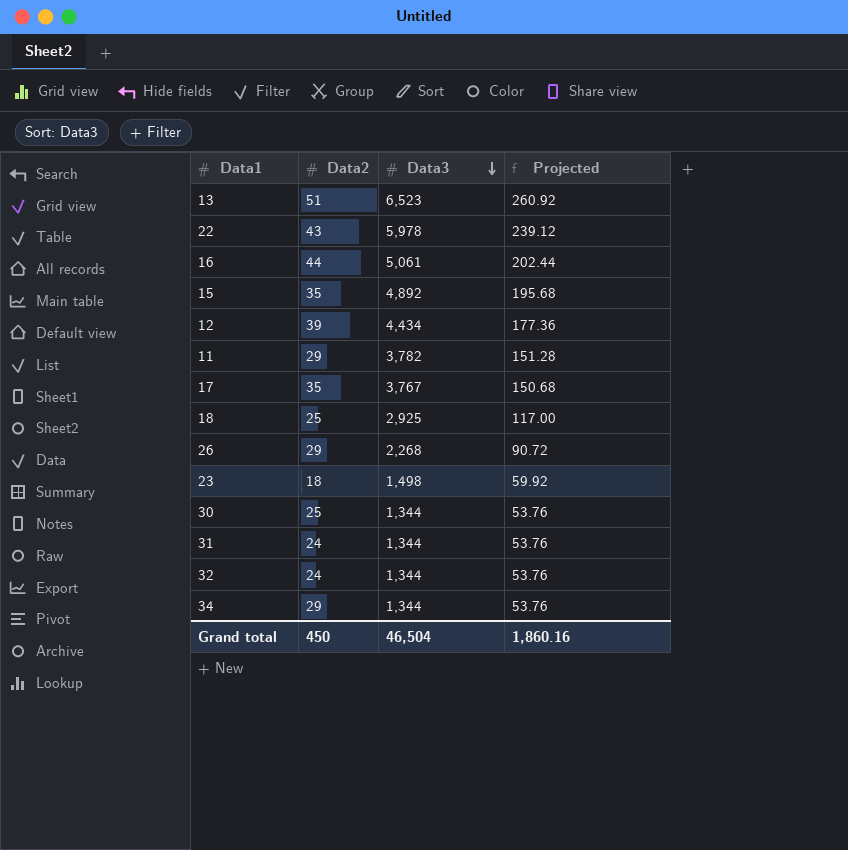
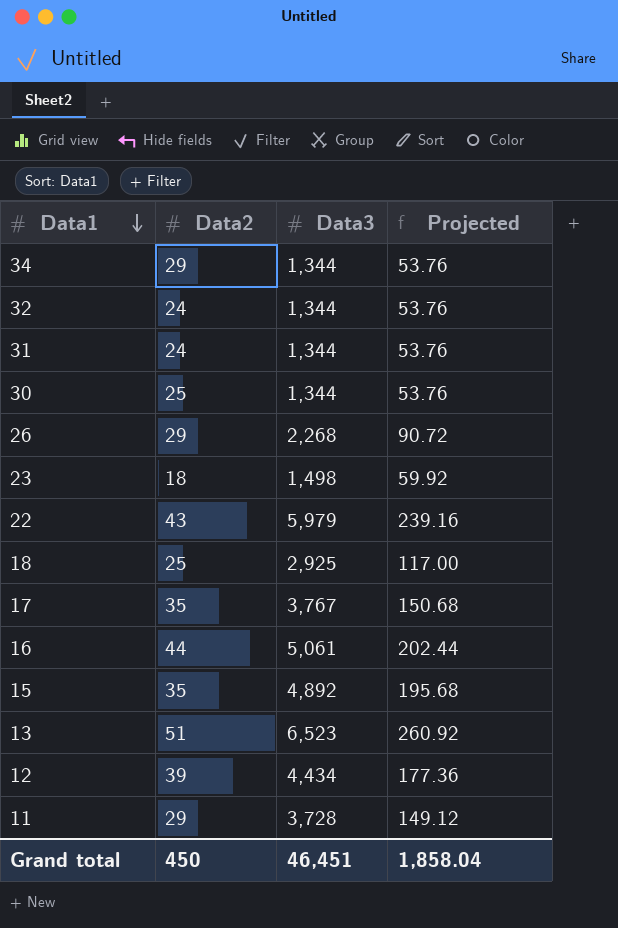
row order: Data3 descending -> Data1 descending
22 | Data3: 5,978 -> 5,979
22 | Projected: 239.12 -> 239.16
11 | Data3: 3,782 -> 3,728
11 | Projected: 151.28 -> 149.12
Grand total | Data3: 46,504 -> 46,451
Grand total | Projected: 1,860.16 -> 1,858.04

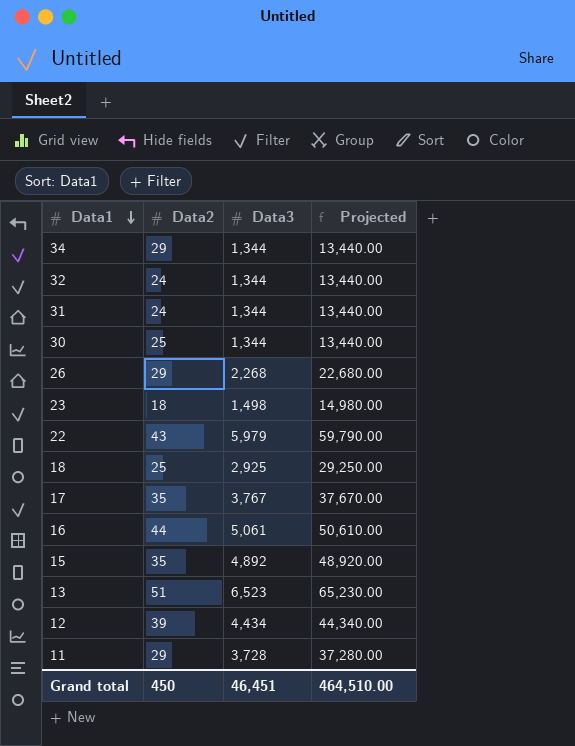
column Projected | formula: [Data3] * 0.04 -> [Data3] * 10
Grand total | Projected: 1,858.04 -> 464,510.00

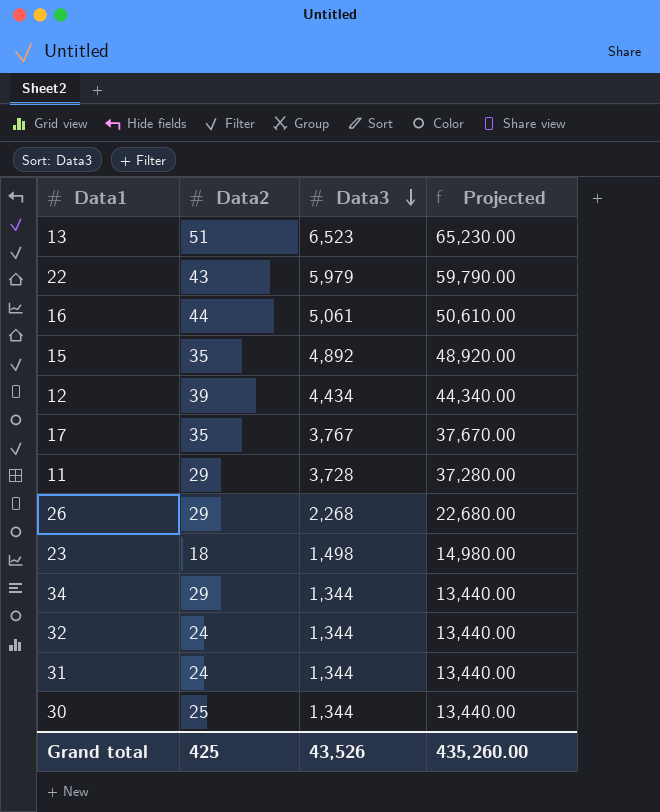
row order: Data1 descending -> Data3 descending
row 18: 25 | 2,925 | 29,250.00 -> none
Grand total | Data2: 450 -> 425
Grand total | Data3: 46,451 -> 43,526
Grand total | Projected: 464,510.00 -> 435,260.00

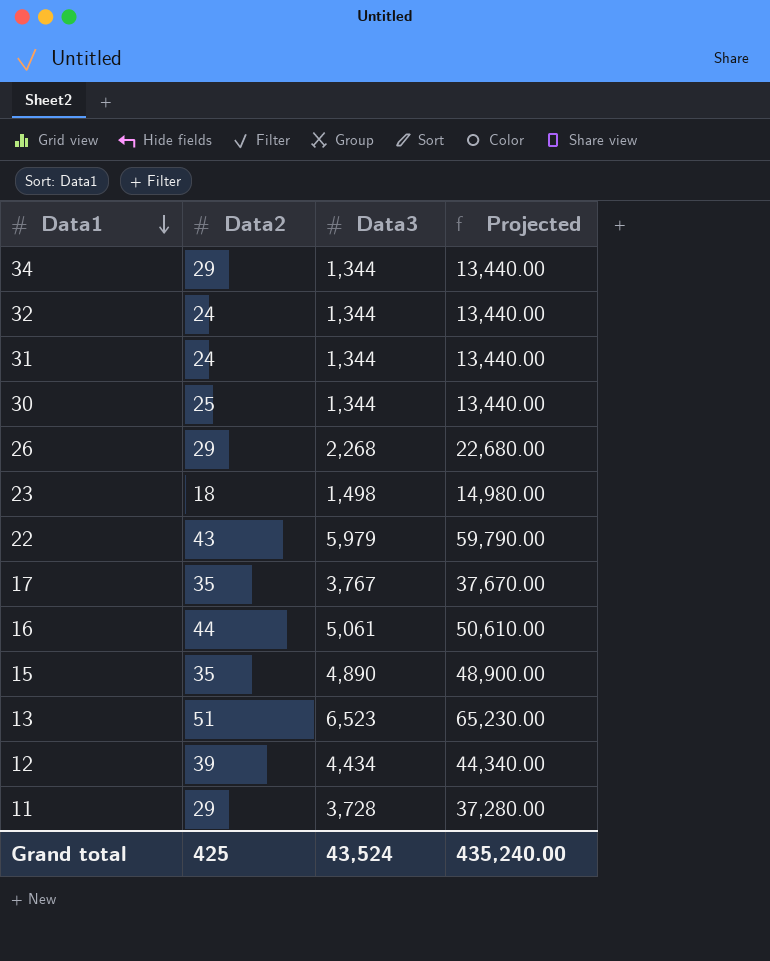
row order: Data3 descending -> Data1 descending
15 | Data3: 4,892 -> 4,890
15 | Projected: 48,920.00 -> 48,900.00
Grand total | Data3: 43,526 -> 43,524
Grand total | Projected: 435,260.00 -> 435,240.00

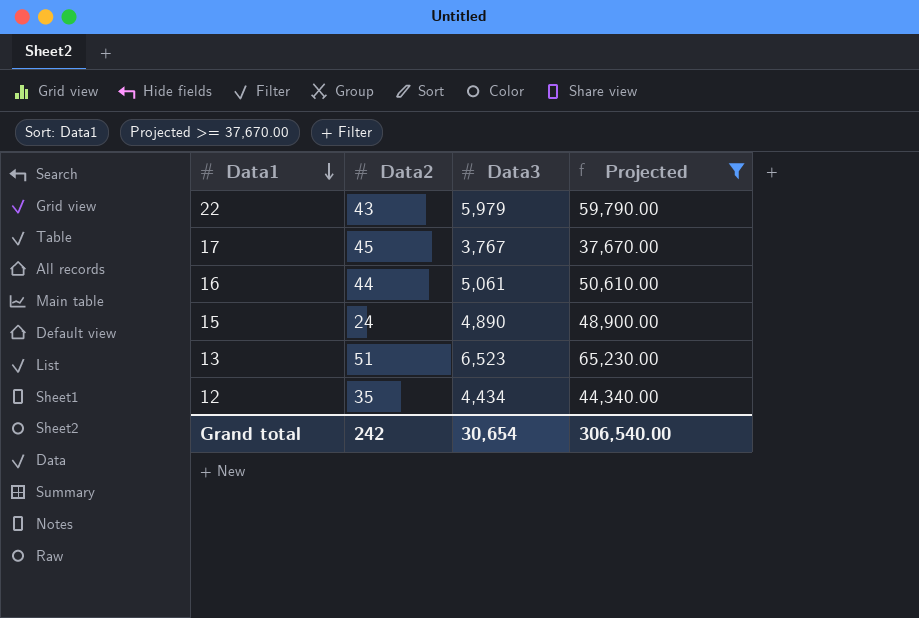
filter: none -> Projected >= 37,670.00
17 | Data2: 35 -> 45
15 | Data2: 35 -> 24
12 | Data2: 39 -> 35
Grand total | Data2: 425 -> 242
Grand total | Data3: 43,524 -> 30,654
Grand total | Projected: 435,240.00 -> 306,540.00

